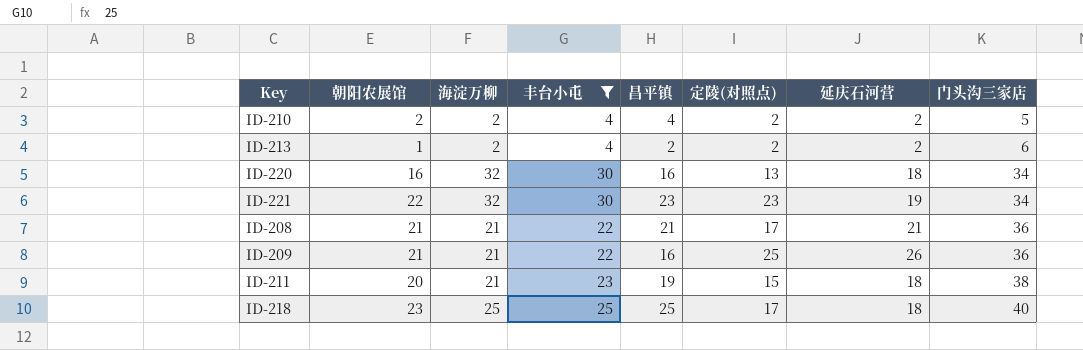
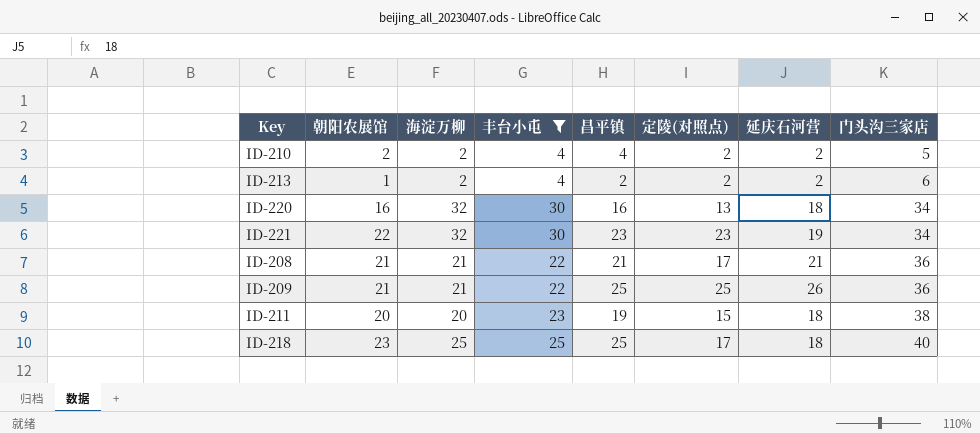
ID-209 | 昌平镇: 16 -> 25
ID-211 | 海淀万柳: 21 -> 20

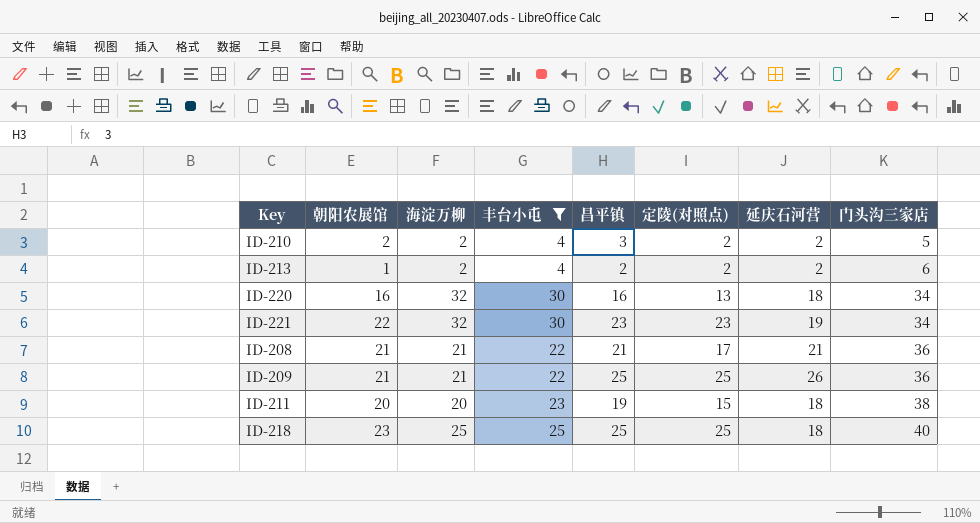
ID-210 | 昌平镇: 4 -> 3
ID-218 | 定陵(对照点): 17 -> 25

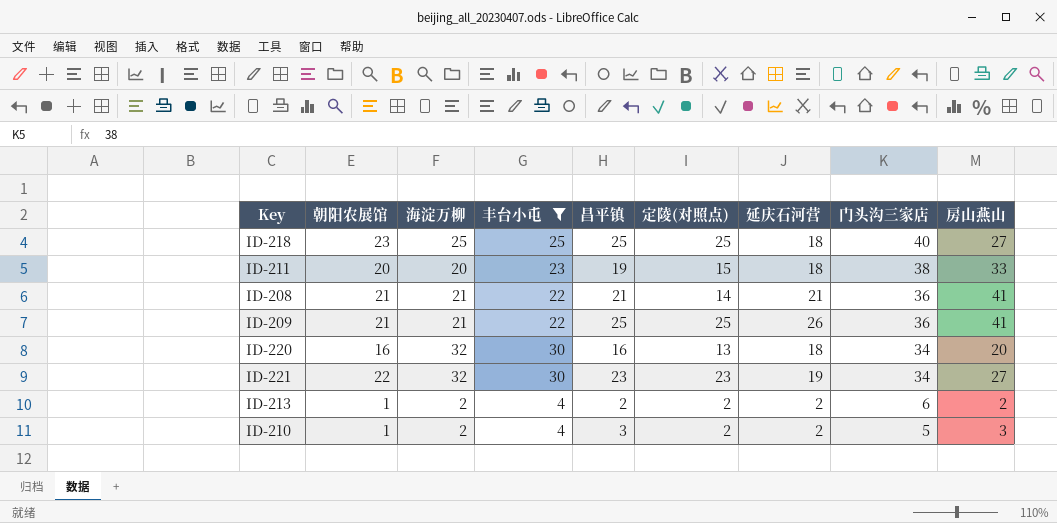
row order: 门头沟三家店 ascending -> 门头沟三家店 descending
column 房山燕山 | position: none -> 9
ID-208 | 定陵(对照点): 17 -> 14
ID-210 | 朝阳农展馆: 2 -> 1

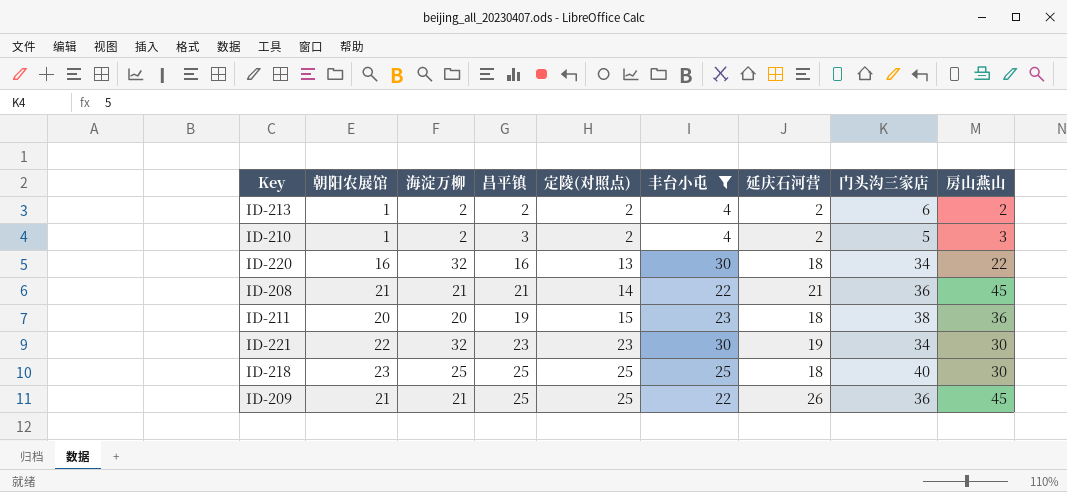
row order: 门头沟三家店 descending -> 定陵(对照点) ascending
column 丰台小屯 | position: 4 -> 6
ID-220 | 房山燕山: 20 -> 22
ID-208 | 房山燕山: 41 -> 45
ID-211 | 房山燕山: 33 -> 36
ID-221 | 房山燕山: 27 -> 30
ID-218 | 房山燕山: 27 -> 30
ID-209 | 房山燕山: 41 -> 45

